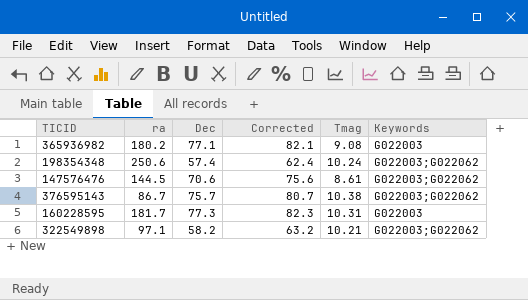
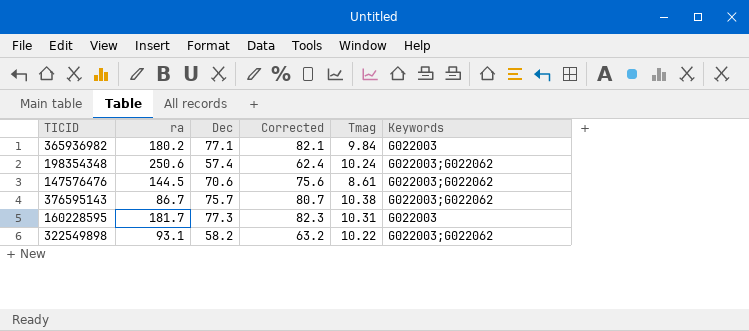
365936982 | Tmag: 9.08 -> 9.84
322549898 | ra: 97.1 -> 93.1
322549898 | Tmag: 10.21 -> 10.22

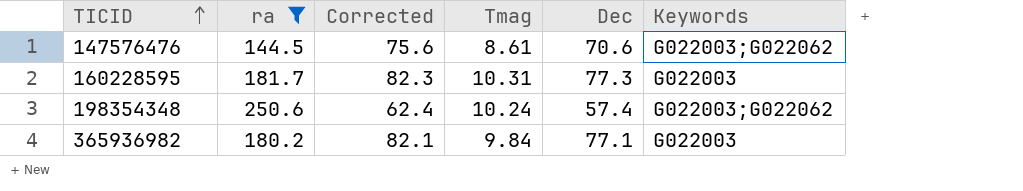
filter: none -> ra >= 144.5
row order: none -> TICID ascending
column Dec | position: 3 -> 5

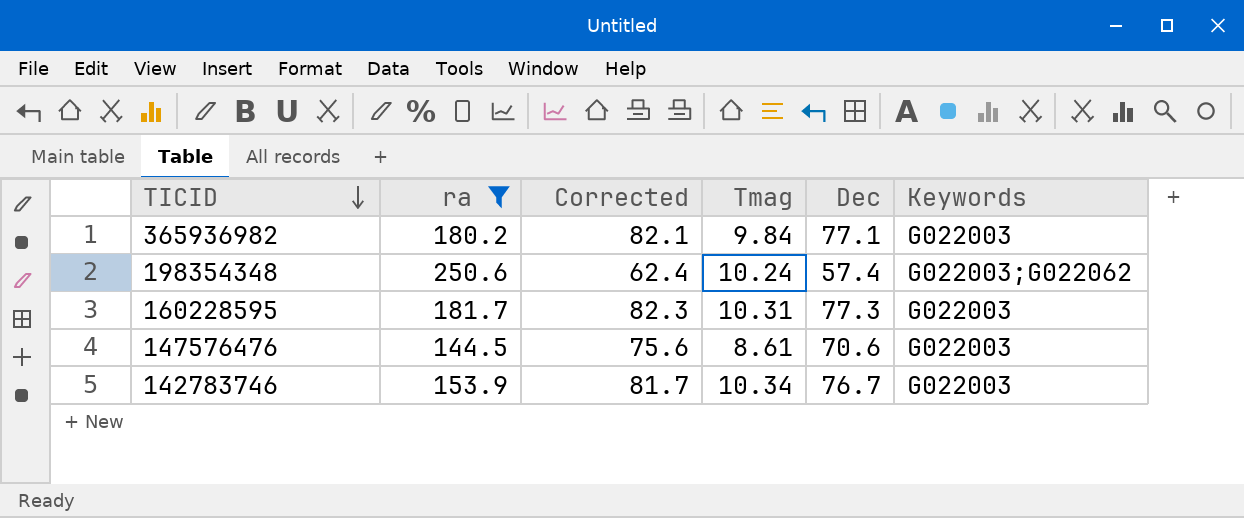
row order: TICID ascending -> TICID descending
147576476 | Keywords: G022003;G022062 -> G022003
row 142783746: none -> 153.9 | 81.7 | 10.34 | 76.7 | G022003

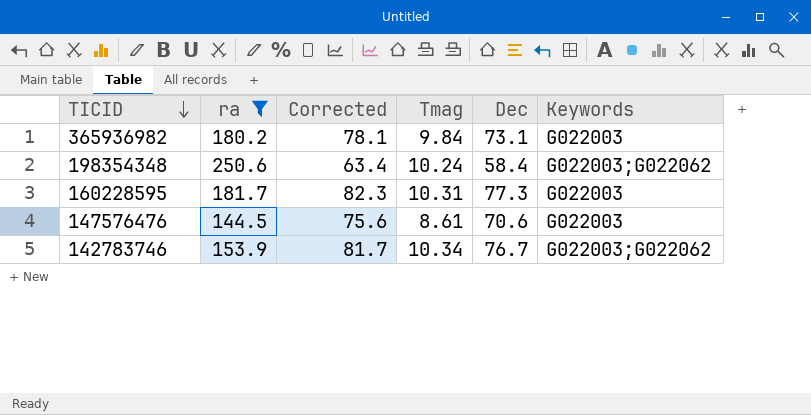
365936982 | Corrected: 82.1 -> 78.1
365936982 | Dec: 77.1 -> 73.1
198354348 | Corrected: 62.4 -> 63.4
198354348 | Dec: 57.4 -> 58.4
142783746 | Keywords: G022003 -> G022003;G022062

